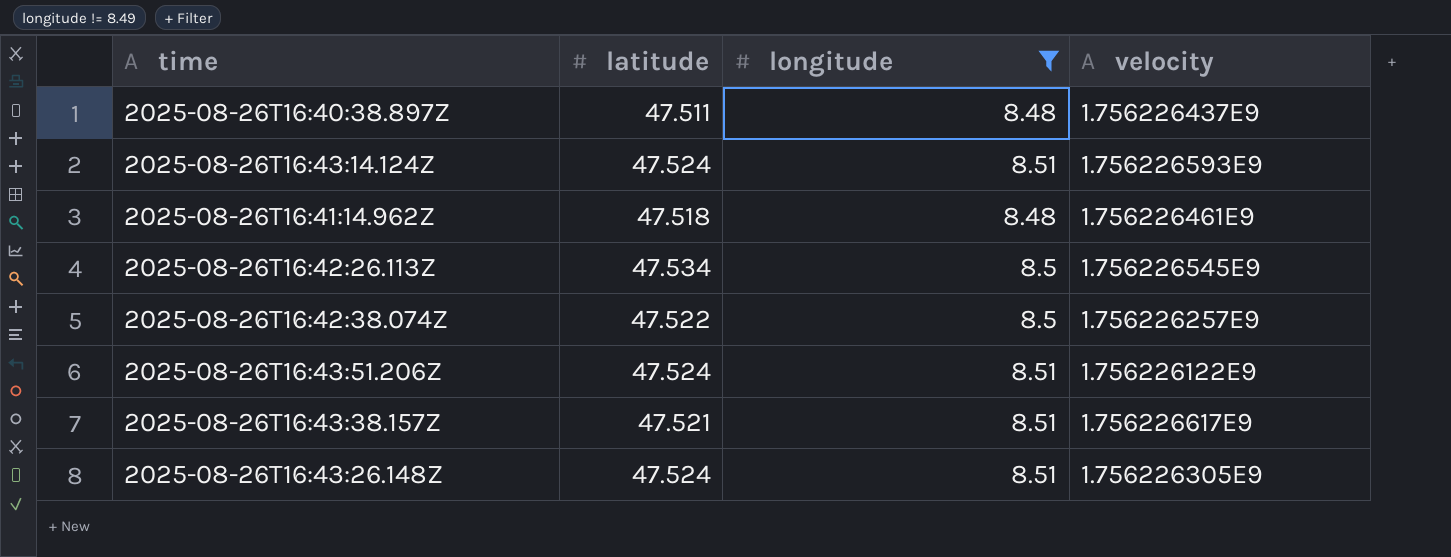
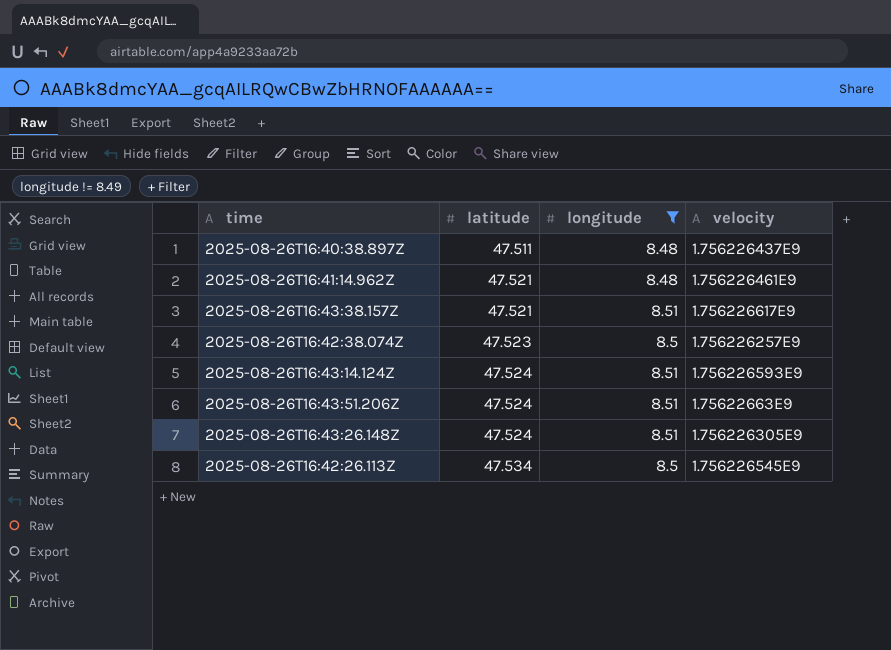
row order: none -> latitude ascending
2025-08-26T16:41:14.962Z | latitude: 47.518 -> 47.521
2025-08-26T16:42:38.074Z | latitude: 47.522 -> 47.523
2025-08-26T16:43:51.206Z | velocity: 1.756226122E9 -> 1.75622663E9

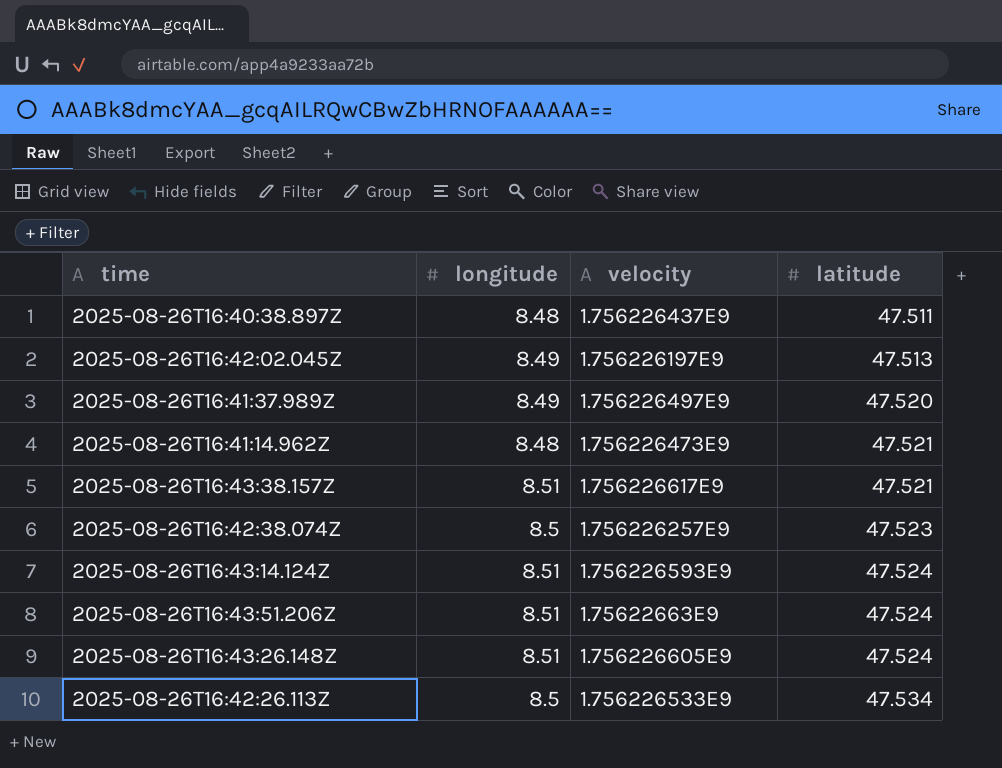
filter: longitude != 8.49 -> none
column latitude | position: 2 -> 4
2025-08-26T16:41:14.962Z | velocity: 1.756226461E9 -> 1.756226473E9
2025-08-26T16:43:26.148Z | velocity: 1.756226305E9 -> 1.756226605E9
2025-08-26T16:42:26.113Z | velocity: 1.756226545E9 -> 1.756226533E9

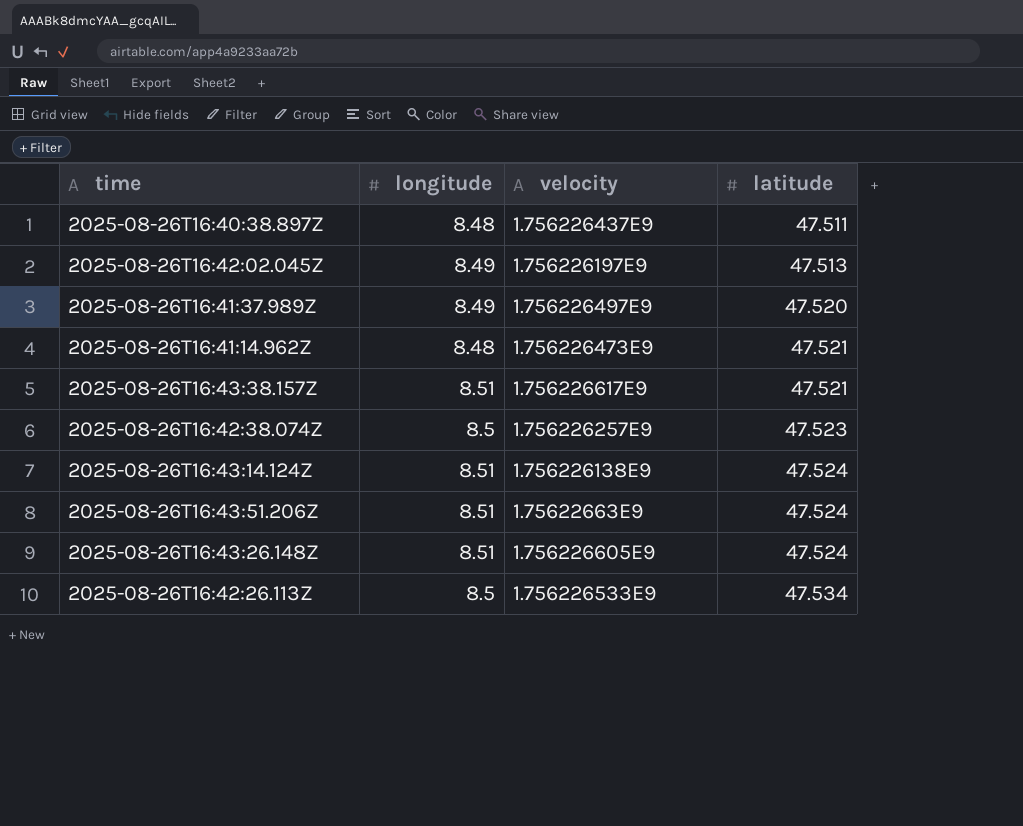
2025-08-26T16:43:14.124Z | velocity: 1.756226593E9 -> 1.756226138E9

